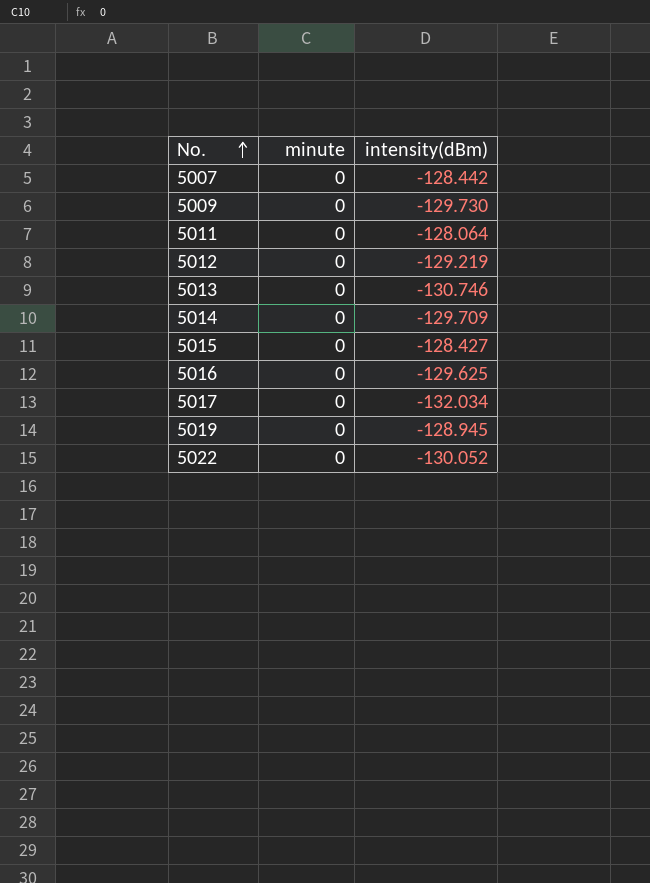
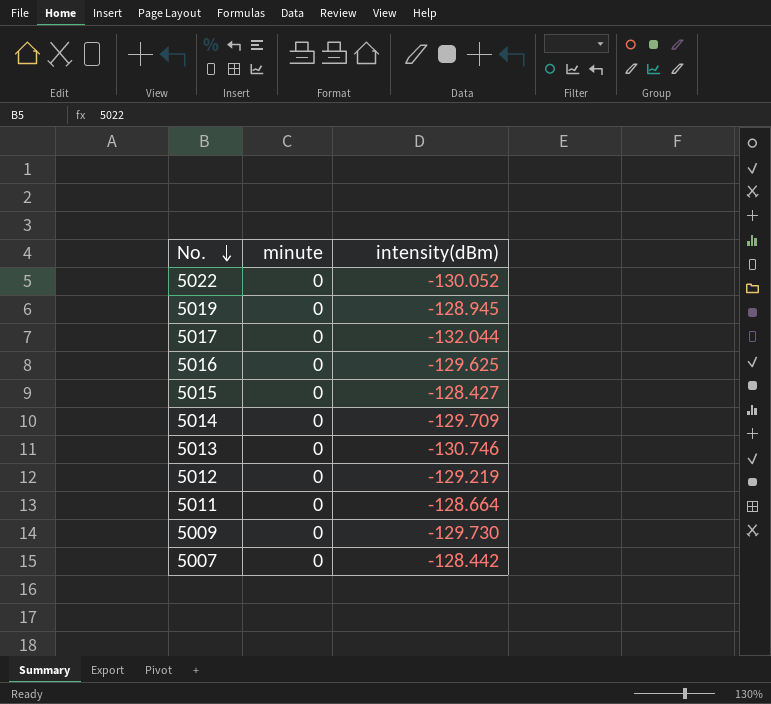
row order: No. ascending -> No. descending
5017 | intensity(dBm): -132.034 -> -132.044
5011 | intensity(dBm): -128.064 -> -128.664

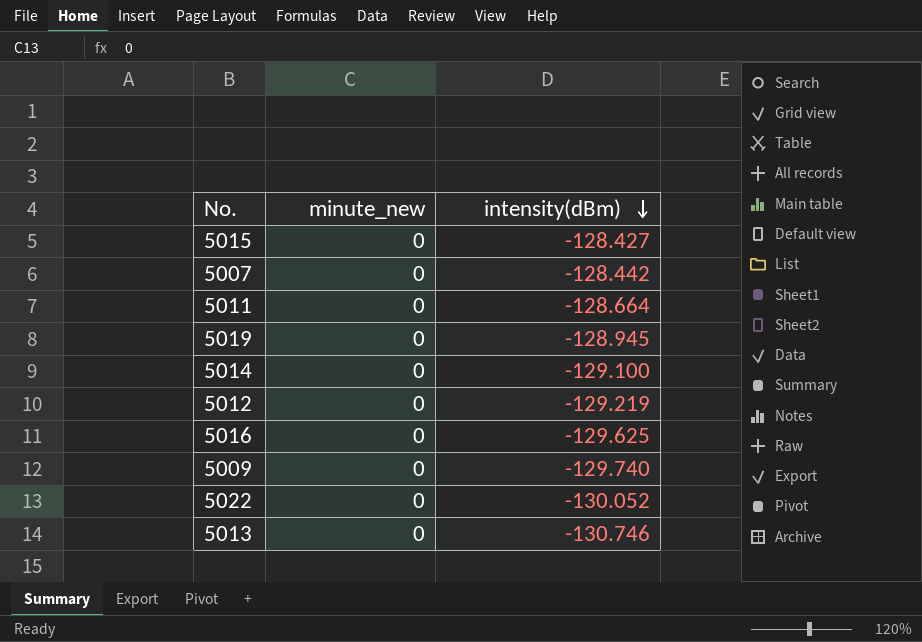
row order: No. descending -> intensity(dBm) descending
column name: minute -> minute_new
row 5017: 0 | -132.044 -> none
5014 | intensity(dBm): -129.709 -> -129.100
5009 | intensity(dBm): -129.730 -> -129.740

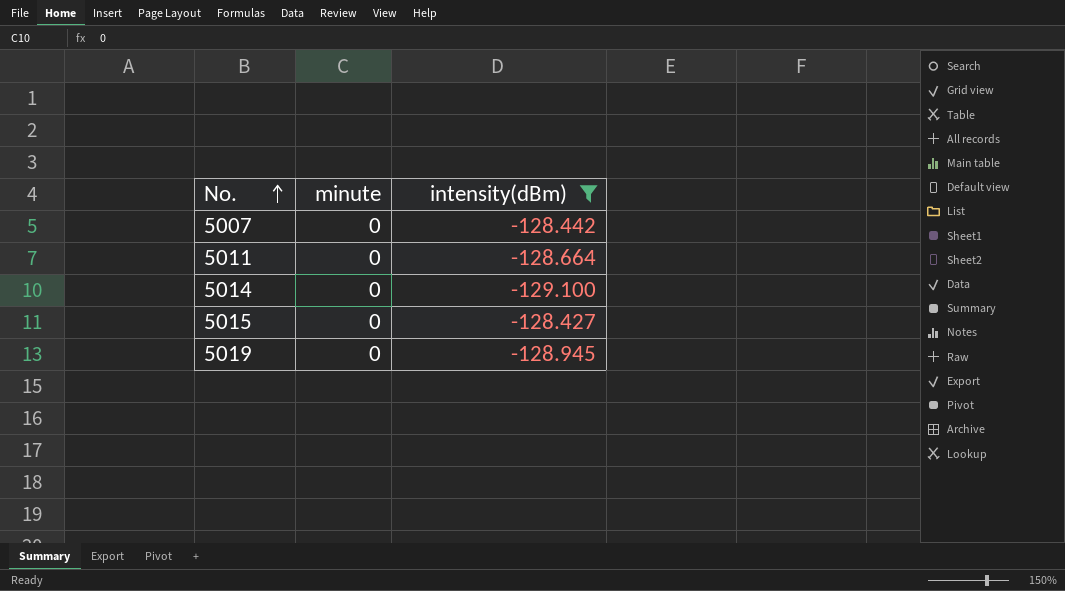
filter: none -> intensity(dBm) >= -129.100
row order: intensity(dBm) descending -> No. ascending
column name: minute_new -> minute

